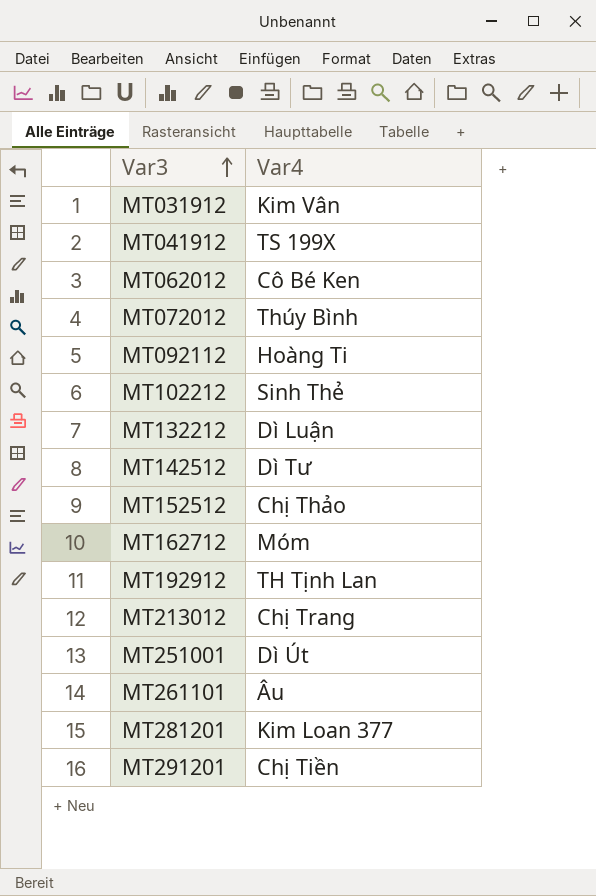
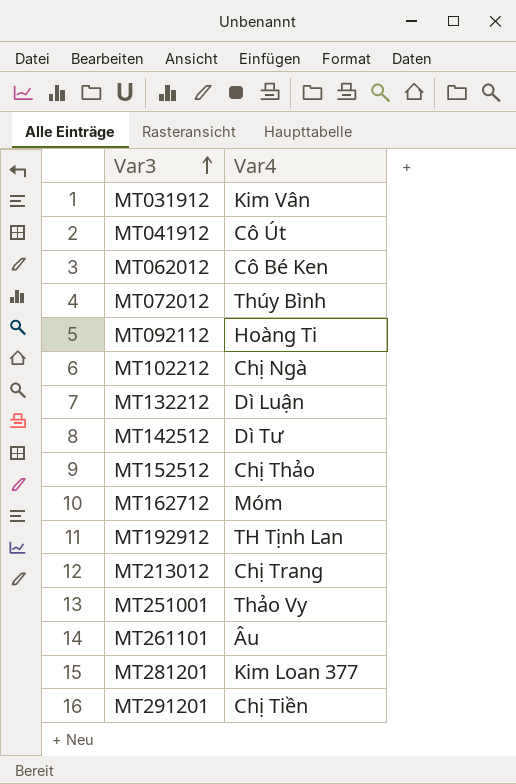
MT041912 | Var4: TS 199X -> Cô Út
MT102212 | Var4: Sinh Thẻ -> Chị Ngà
MT251001 | Var4: Dì Út -> Thảo Vy

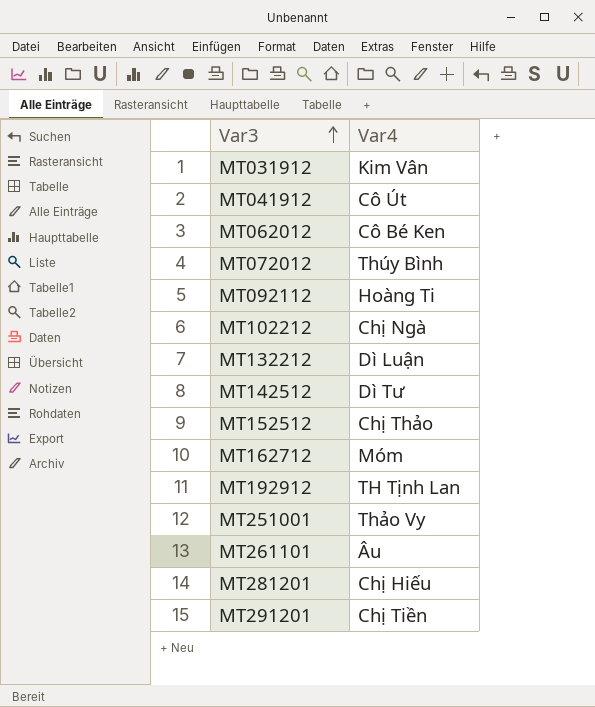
row MT213012: Chị Trang -> none
MT281201 | Var4: Kim Loan 377 -> Chị Hiếu

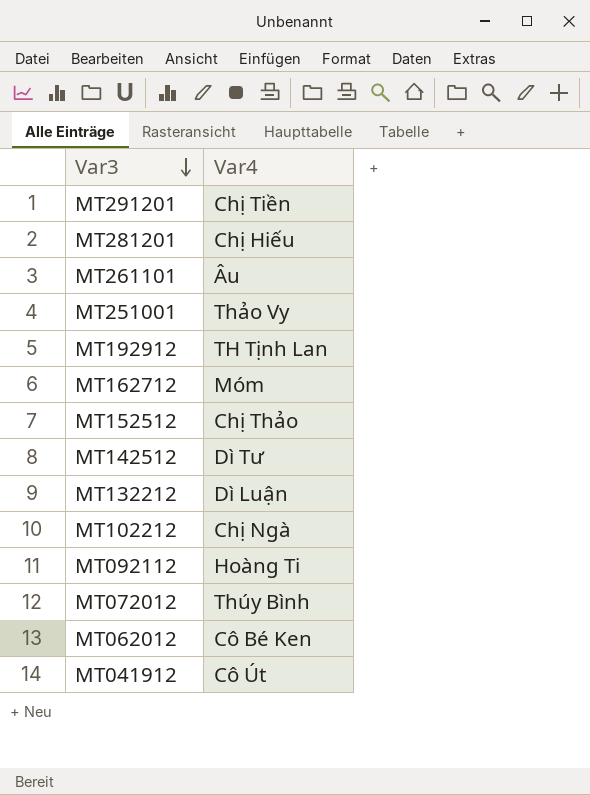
row order: Var3 ascending -> Var3 descending
row MT031912: Kim Vân -> none

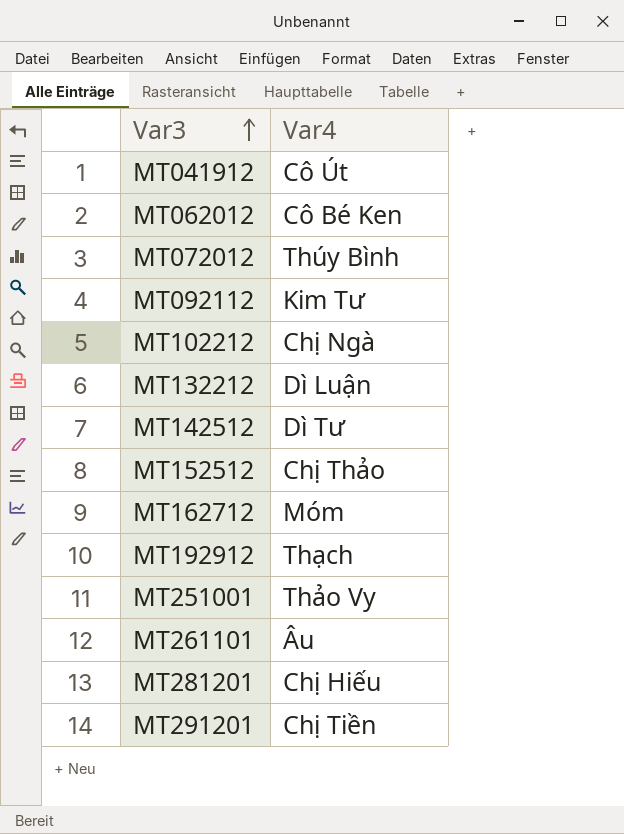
row order: Var3 descending -> Var3 ascending
MT092112 | Var4: Hoàng Ti -> Kim Tư
MT192912 | Var4: TH Tịnh Lan -> Thạch

